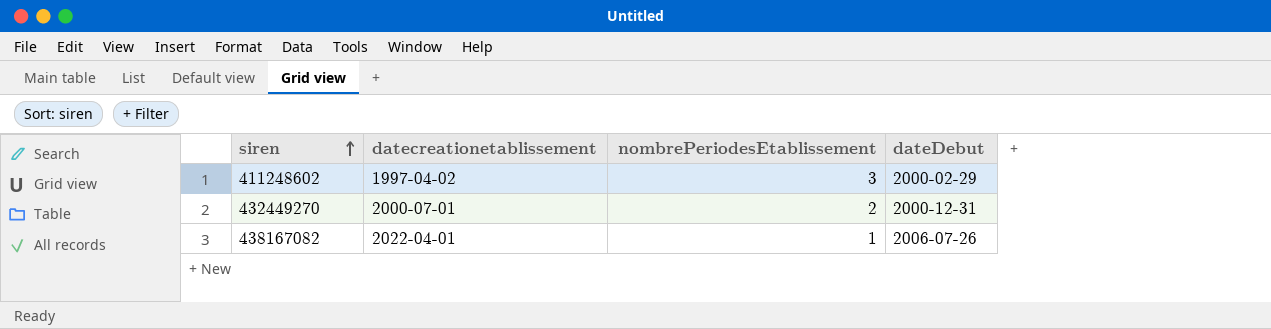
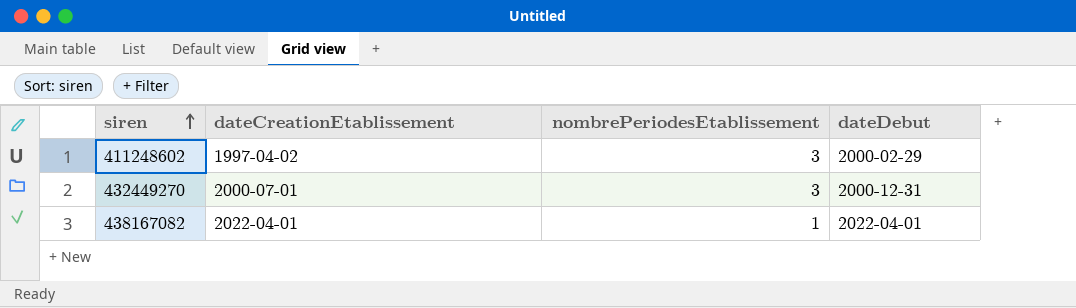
column name: datecreationetablissement -> dateCreationEtablissement
432449270 | nombrePeriodesEtablissement: 2 -> 3
438167082 | dateDebut: 2006-07-26 -> 2022-04-01

